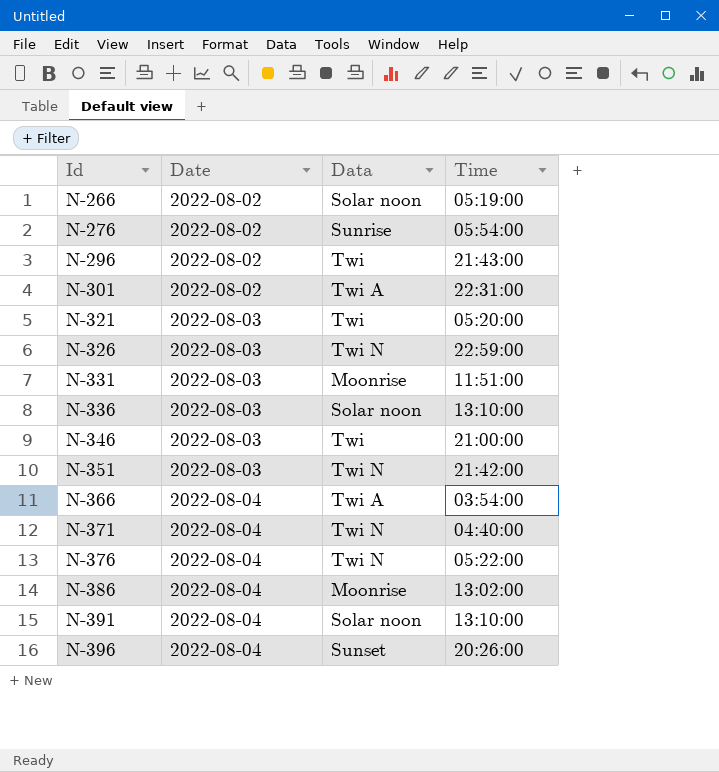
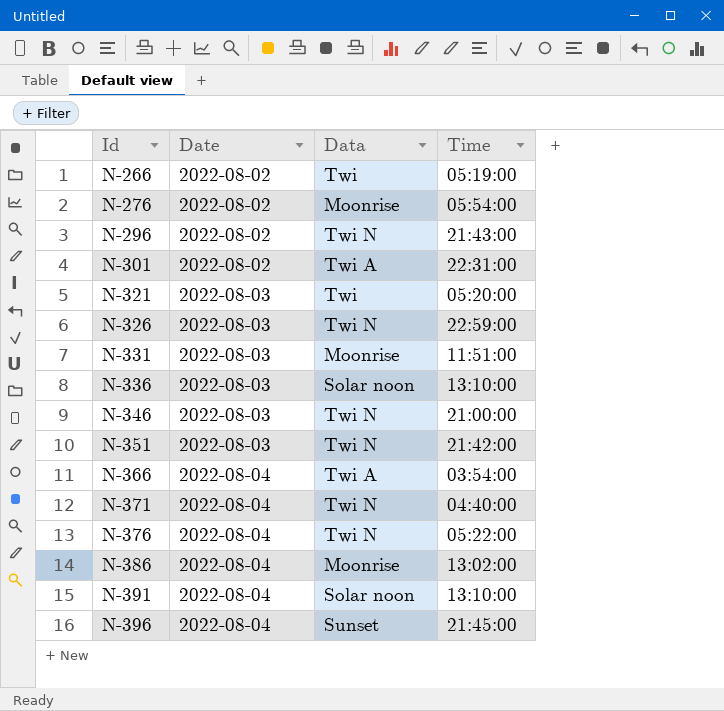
N-266 | Data: Solar noon -> Twi
N-276 | Data: Sunrise -> Moonrise
N-296 | Data: Twi -> Twi N
N-346 | Data: Twi -> Twi N
N-396 | Time: 20:26:00 -> 21:45:00

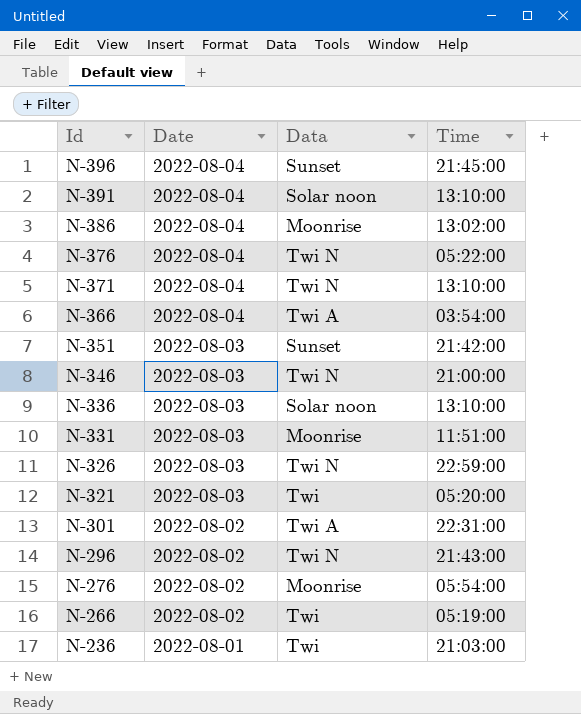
row order: Id ascending -> Id descending
N-371 | Time: 04:40:00 -> 13:10:00
N-351 | Data: Twi N -> Sunset
row N-236: none -> 2022-08-01 | Twi | 21:03:00

